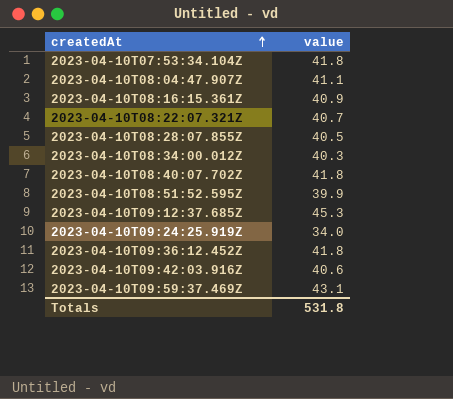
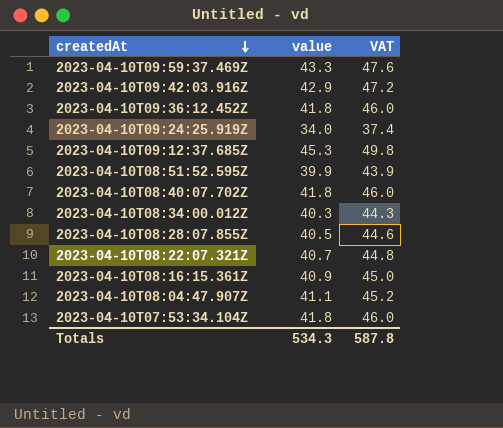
row order: createdAt ascending -> createdAt descending
column VAT | formula: none -> [value] * 1.1
2023-04-10T09:59:37.469Z | value: 43.1 -> 43.3
2023-04-10T09:42:03.916Z | value: 40.6 -> 42.9
Totals | value: 531.8 -> 534.3

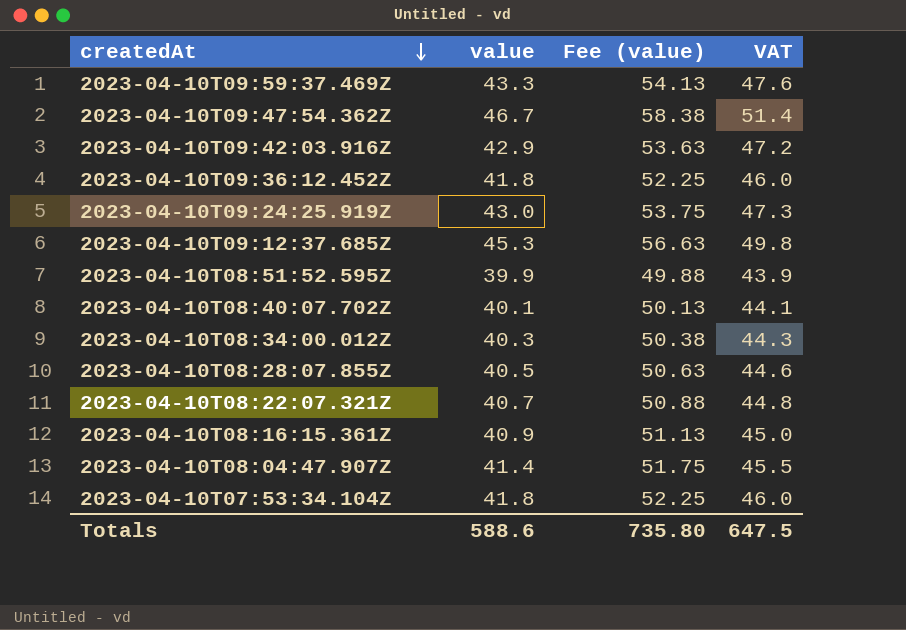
column Fee (value) | formula: none -> [value] * 1.25
row 2023-04-10T09:47:54.362Z: none -> 46.7 | 58.38 | 51.4
2023-04-10T09:24:25.919Z | value: 34.0 -> 43.0
2023-04-10T09:24:25.919Z | VAT: 37.4 -> 47.3
2023-04-10T08:40:07.702Z | value: 41.8 -> 40.1
2023-04-10T08:40:07.702Z | VAT: 46.0 -> 44.1
2023-04-10T08:04:47.907Z | value: 41.1 -> 41.4
2023-04-10T08:04:47.907Z | VAT: 45.2 -> 45.5
Totals | value: 534.3 -> 588.6
Totals | VAT: 587.8 -> 647.5

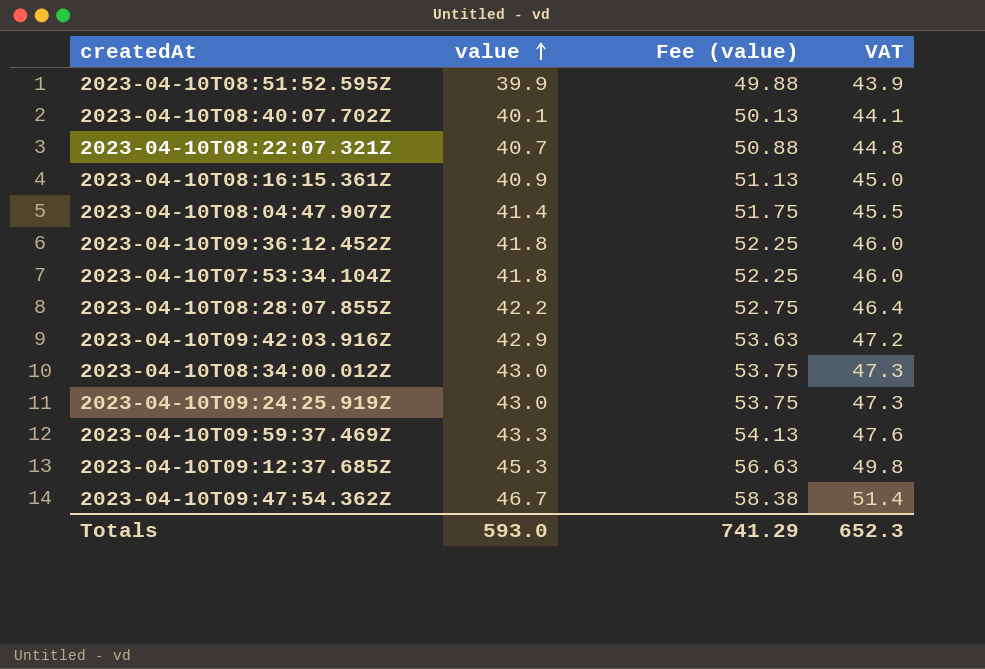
row order: createdAt descending -> value ascending
2023-04-10T08:28:07.855Z | value: 40.5 -> 42.2
2023-04-10T08:28:07.855Z | Fee (value): 50.63 -> 52.75
2023-04-10T08:28:07.855Z | VAT: 44.6 -> 46.4
2023-04-10T08:34:00.012Z | value: 40.3 -> 43.0
2023-04-10T08:34:00.012Z | Fee (value): 50.38 -> 53.75
2023-04-10T08:34:00.012Z | VAT: 44.3 -> 47.3
Totals | value: 588.6 -> 593.0
Totals | Fee (value): 735.80 -> 741.29
Totals | VAT: 647.5 -> 652.3

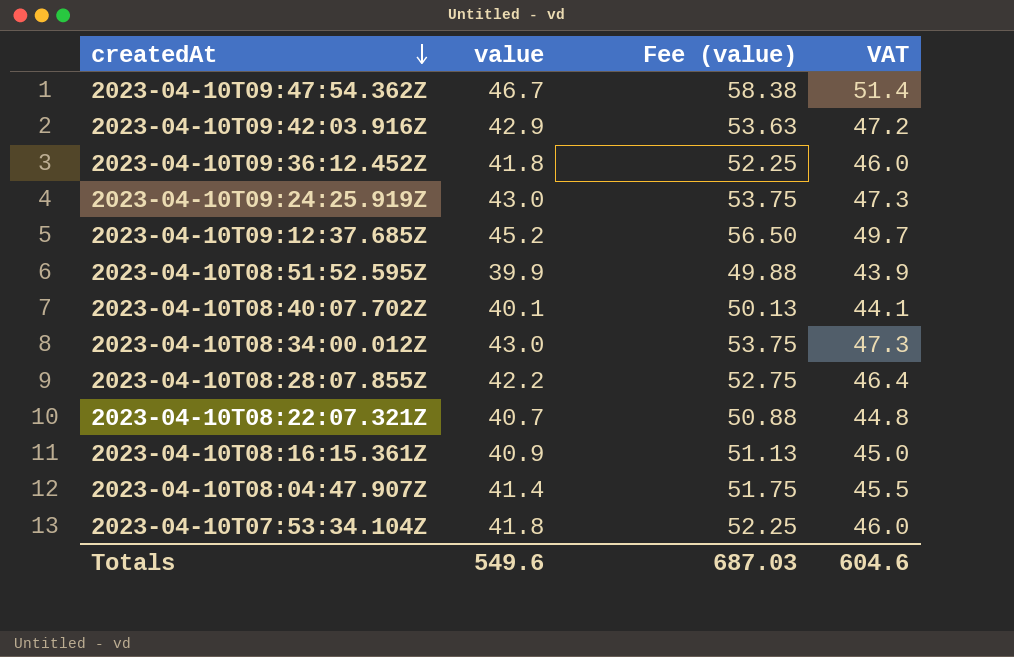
row order: value ascending -> createdAt descending
row 2023-04-10T09:59:37.469Z: 43.3 | 54.13 | 47.6 -> none
2023-04-10T09:12:37.685Z | value: 45.3 -> 45.2
2023-04-10T09:12:37.685Z | Fee (value): 56.63 -> 56.50
2023-04-10T09:12:37.685Z | VAT: 49.8 -> 49.7
Totals | value: 593.0 -> 549.6
Totals | Fee (value): 741.29 -> 687.03
Totals | VAT: 652.3 -> 604.6

